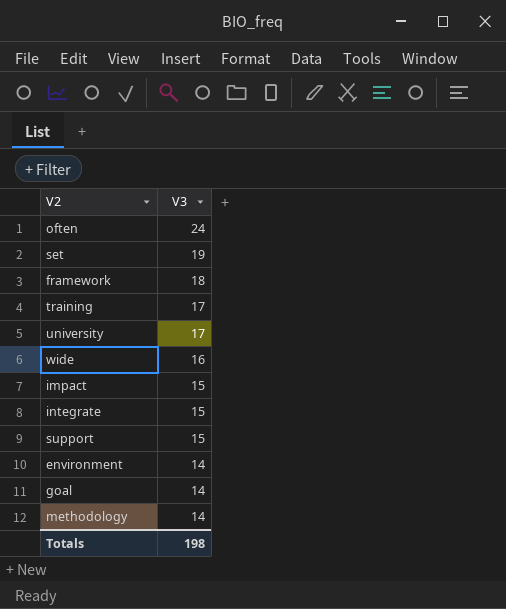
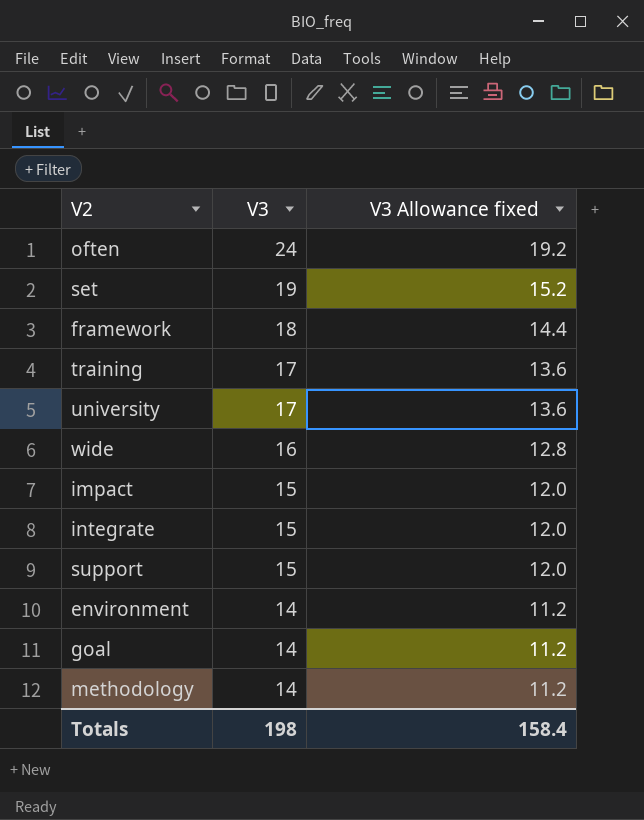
column V3 Allowance fixed | formula: none -> [V3] * 0.8

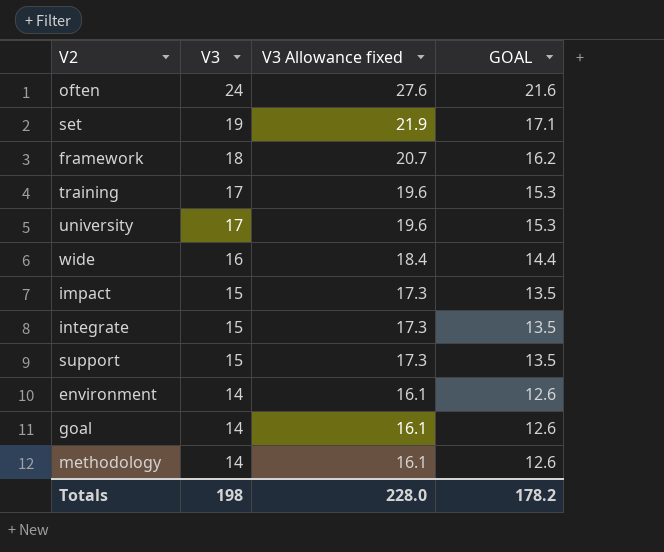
column V3 Allowance fixed | formula: [V3] * 0.8 -> [V3] * 1.15
column GOAL | formula: none -> [V3] * 0.9
Totals | V3 Allowance fixed: 158.4 -> 228.0

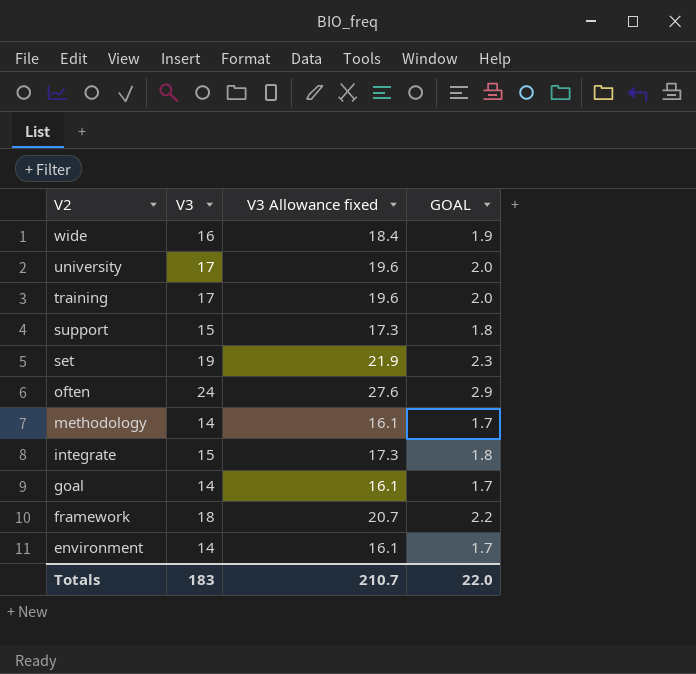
row order: V3 descending -> V2 descending
column GOAL | formula: [V3] * 0.9 -> [V3] * 0.12
row impact: 15 | 17.3 | 13.5 -> none
Totals | V3: 198 -> 183
Totals | V3 Allowance fixed: 228.0 -> 210.7
Totals | GOAL: 178.2 -> 22.0

